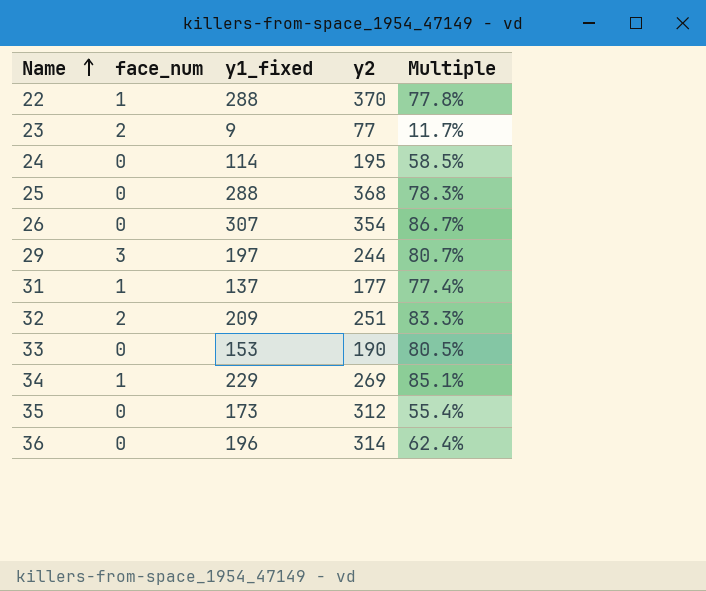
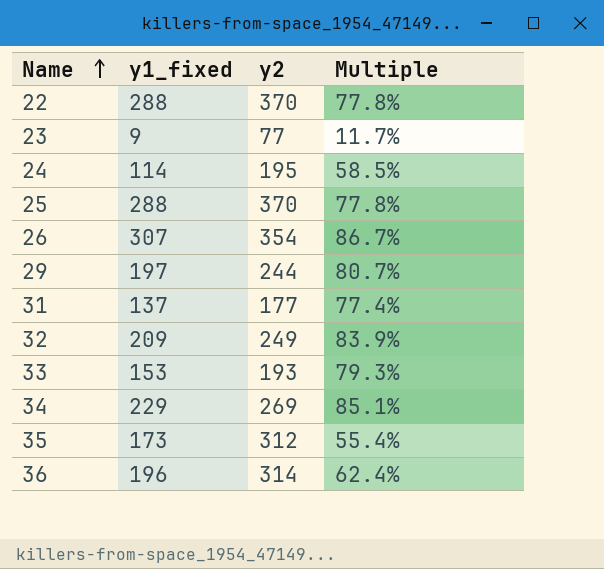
column face_num | position: 2 -> none
25 | y2: 368 -> 370
25 | Multiple: 78.3% -> 77.8%
32 | y2: 251 -> 249
32 | Multiple: 83.3% -> 83.9%
33 | y2: 190 -> 193
33 | Multiple: 80.5% -> 79.3%

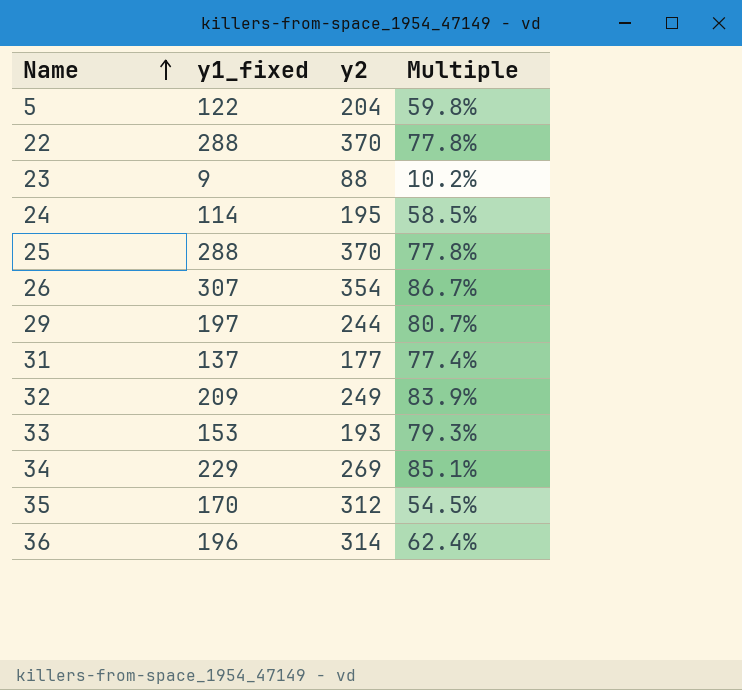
row 5: none -> 122 | 204 | 59.8%
23 | y2: 77 -> 88
23 | Multiple: 11.7% -> 10.2%
35 | y1_fixed: 173 -> 170
35 | Multiple: 55.4% -> 54.5%

